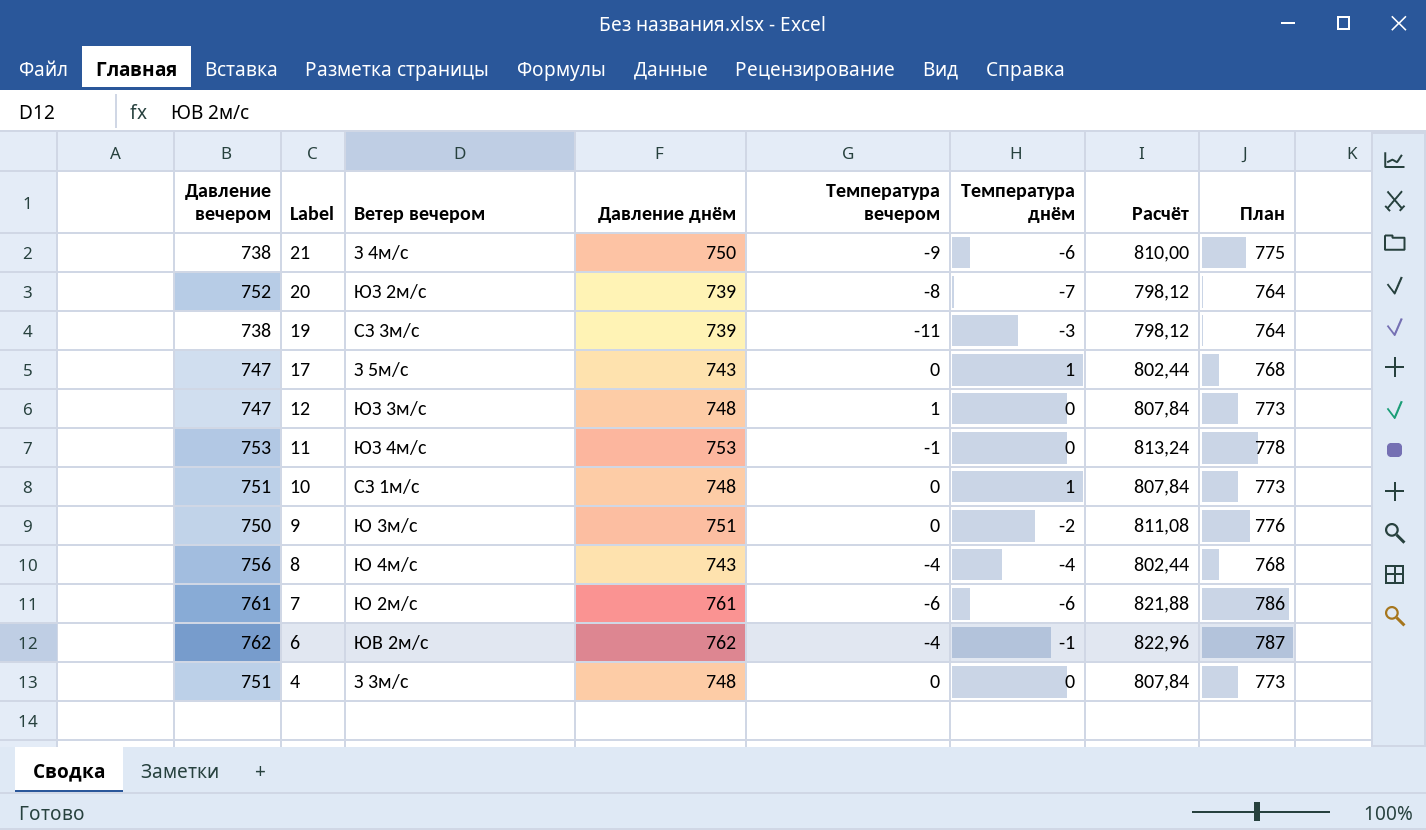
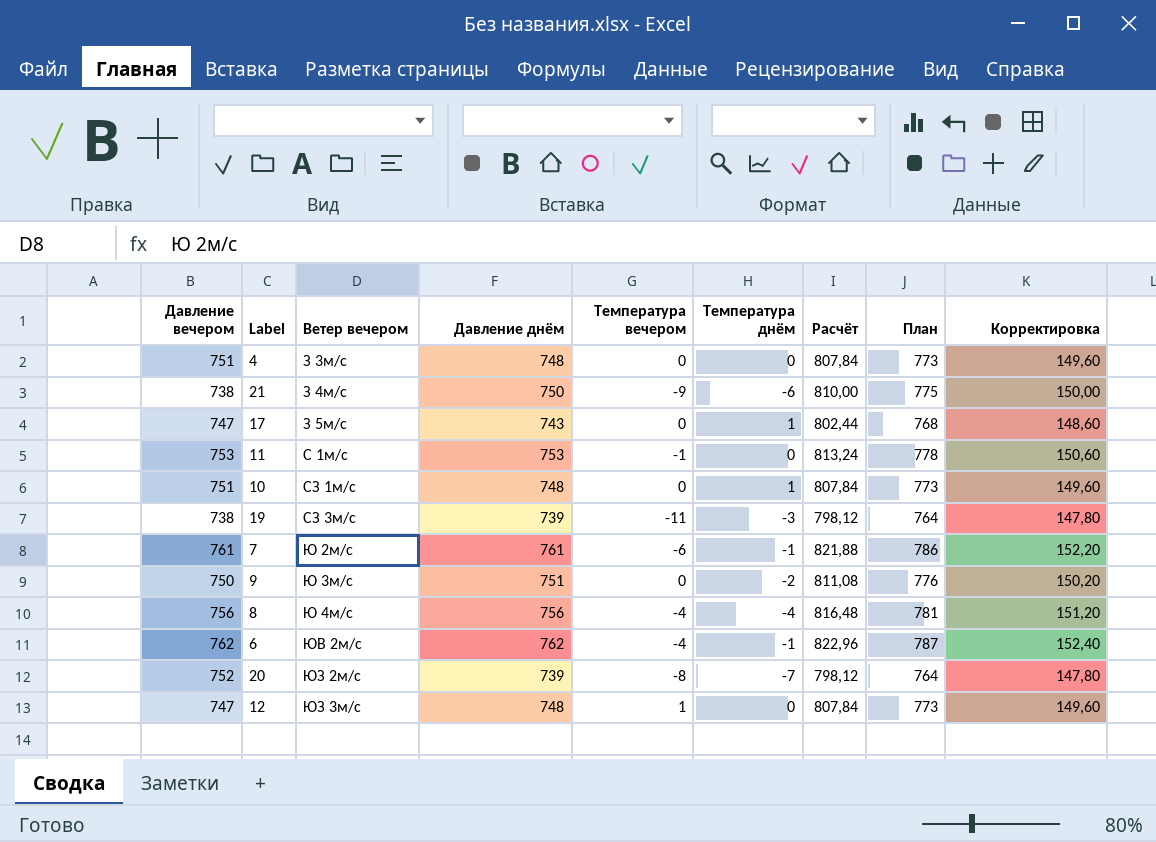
row order: Label descending -> Ветер вечером ascending
column Корректировка | formula: none -> [Давление днём] * 0,2
11 | Ветер вечером: ЮЗ 4м/с -> С 1м/с
7 | Температура днём: -6 -> -1
8 | Давление днём: 743 -> 756
8 | Расчёт: 802,44 -> 816,48
8 | План: 768 -> 781

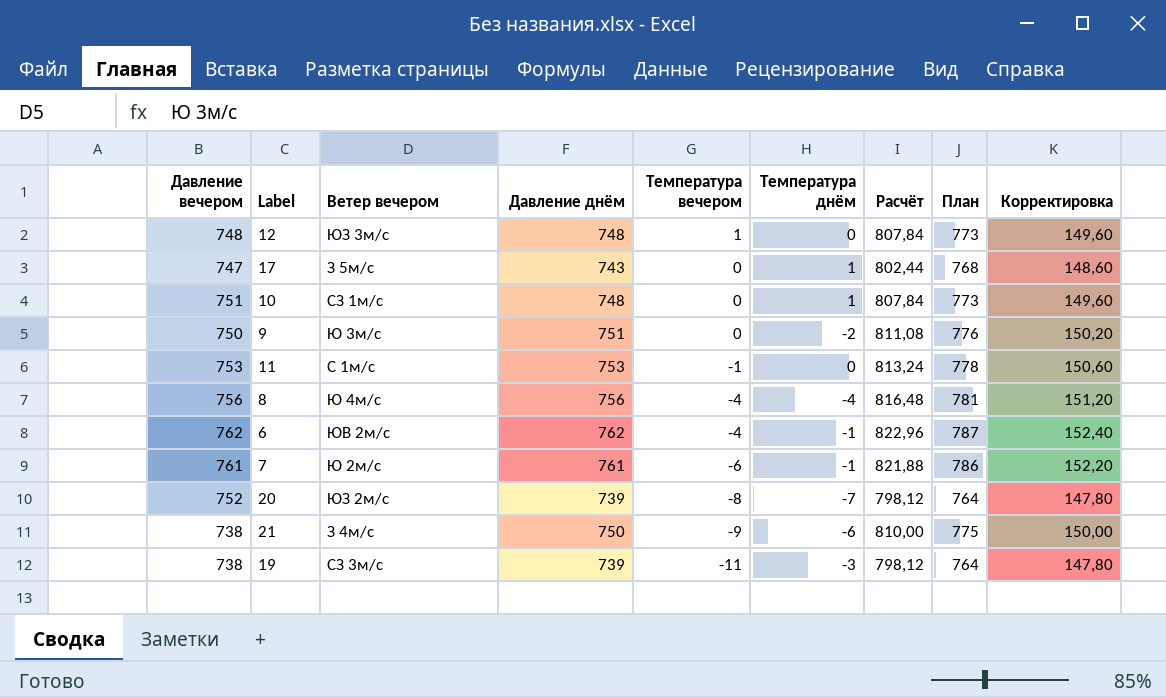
row order: Ветер вечером ascending -> Температура вечером descending
row 4: 751 | З 3м/с | 748 | 0 | 0 | 807,84 | 773 | 149,60 -> none
12 | Давление вечером: 747 -> 748

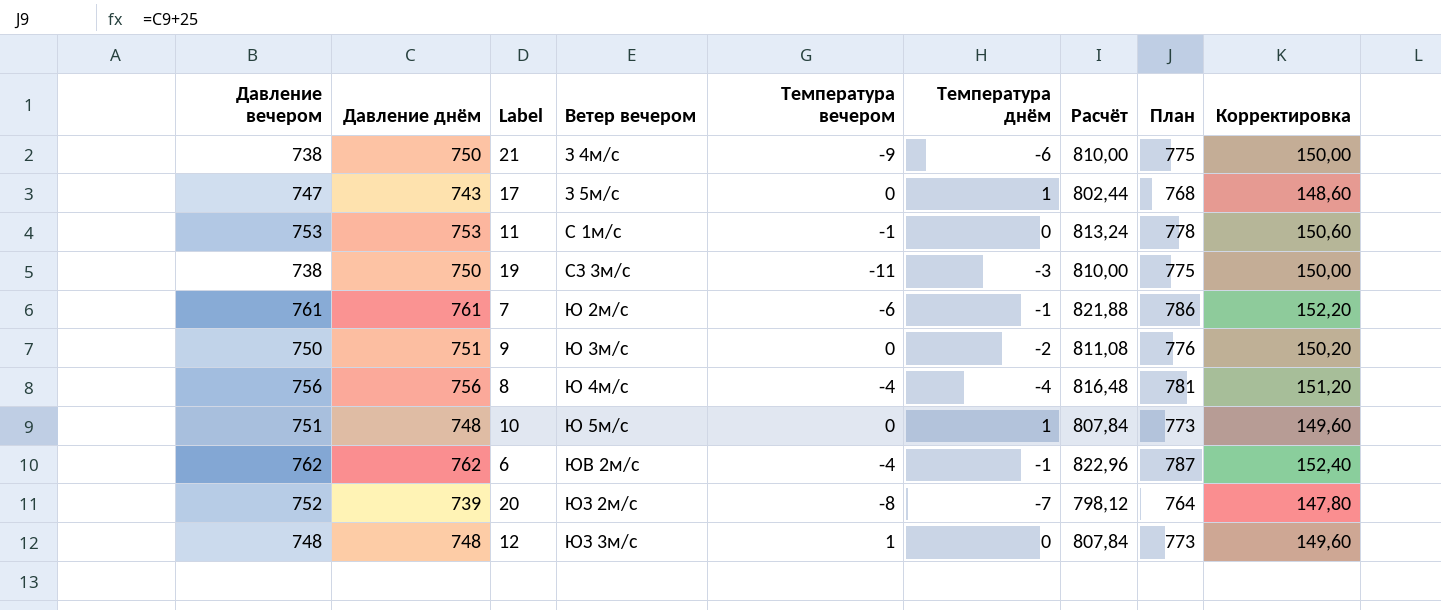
row order: Температура вечером descending -> Ветер вечером ascending
column Давление днём | position: 4 -> 2
19 | Давление днём: 739 -> 750
19 | Расчёт: 798,12 -> 810,00
19 | План: 764 -> 775
19 | Корректировка: 147,80 -> 150,00
10 | Ветер вечером: СЗ 1м/с -> Ю 5м/с

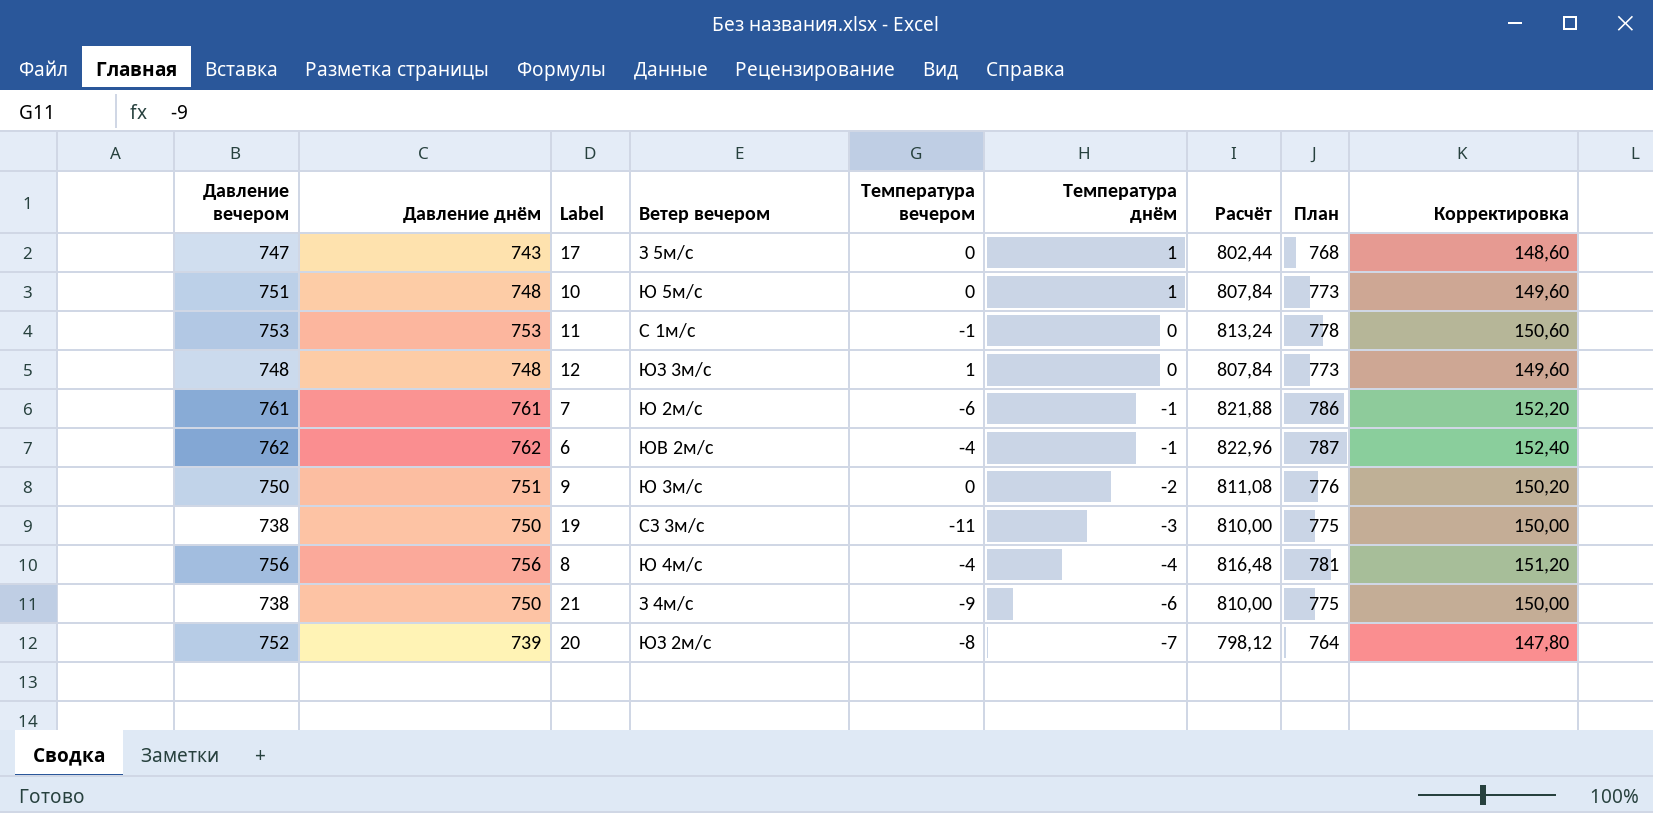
row order: Ветер вечером ascending -> Температура днём descending

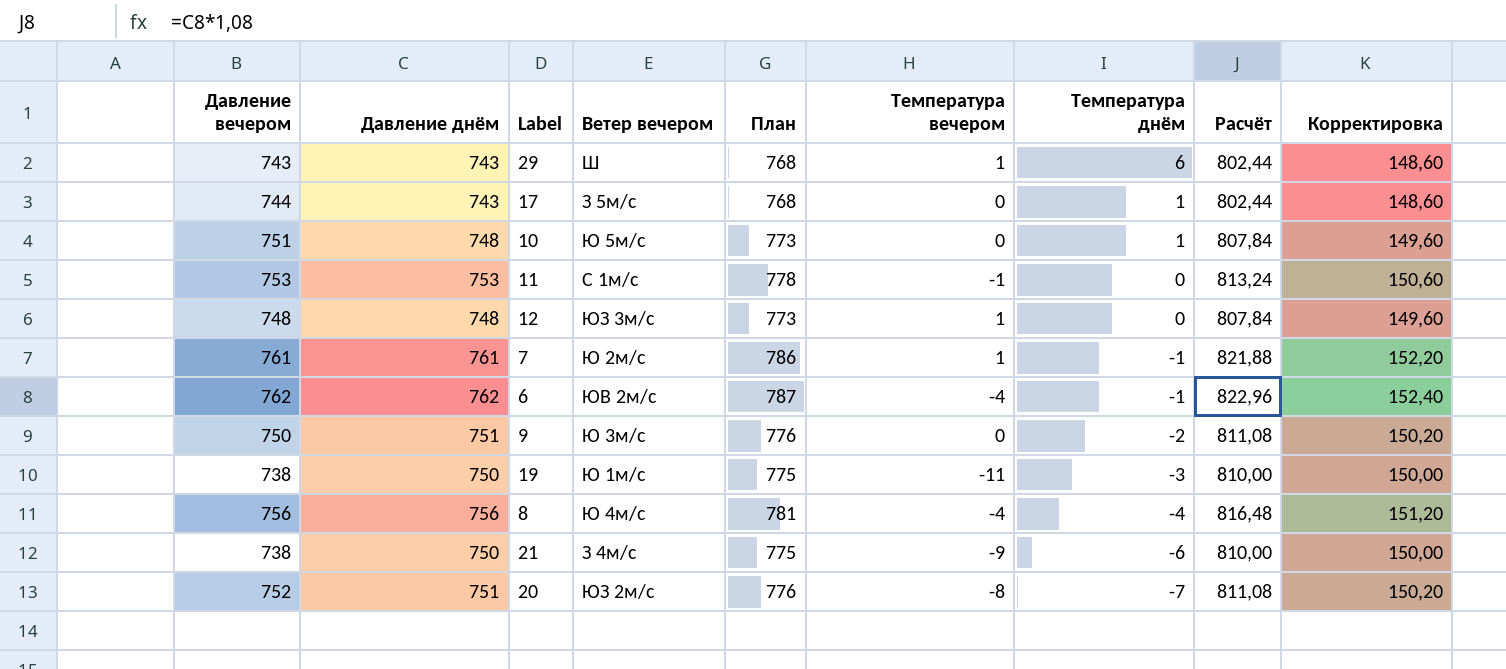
column План | position: 8 -> 5
row 29: none -> 743 | 743 | Ш | 768 | 1 | 6 | 802,44 | 148,60
17 | Давление вечером: 747 -> 744
7 | Температура вечером: -6 -> 1
19 | Ветер вечером: СЗ 3м/с -> Ю 1м/с
20 | Давление днём: 739 -> 751
20 | План: 764 -> 776
20 | Расчёт: 798,12 -> 811,08
20 | Корректировка: 147,80 -> 150,20

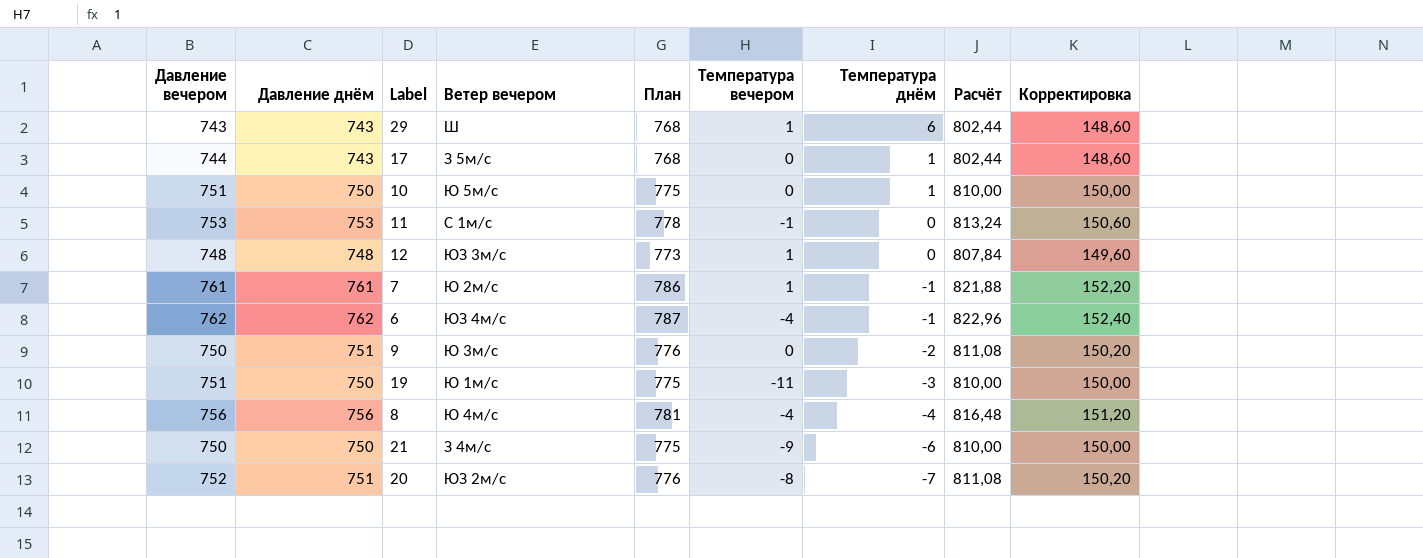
10 | Давление днём: 748 -> 750
10 | План: 773 -> 775
10 | Расчёт: 807,84 -> 810,00
10 | Корректировка: 149,60 -> 150,00
6 | Ветер вечером: ЮВ 2м/с -> ЮЗ 4м/с
19 | Давление вечером: 738 -> 751
21 | Давление вечером: 738 -> 750

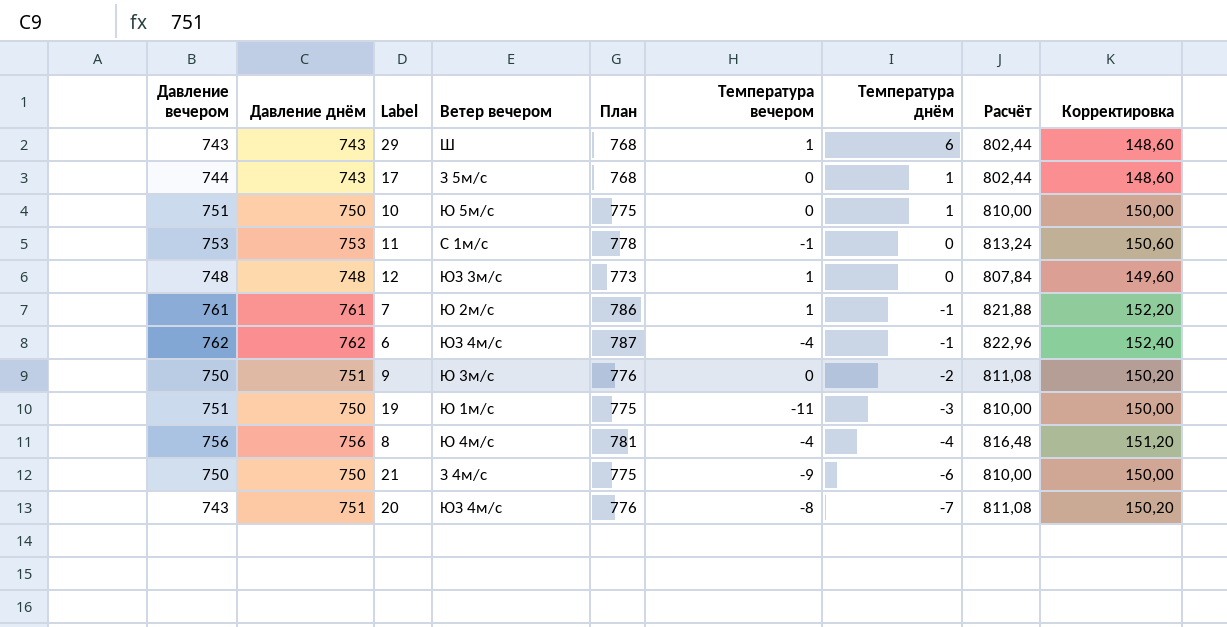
20 | Давление вечером: 752 -> 743
20 | Ветер вечером: ЮЗ 2м/с -> ЮЗ 4м/с

